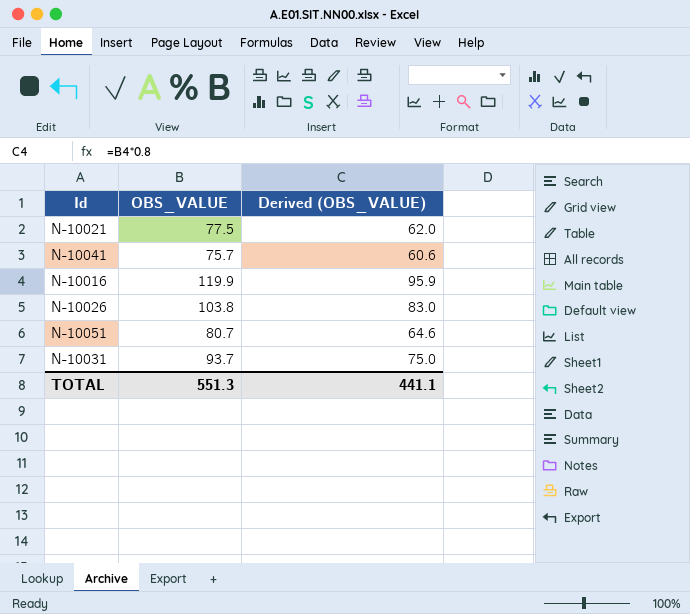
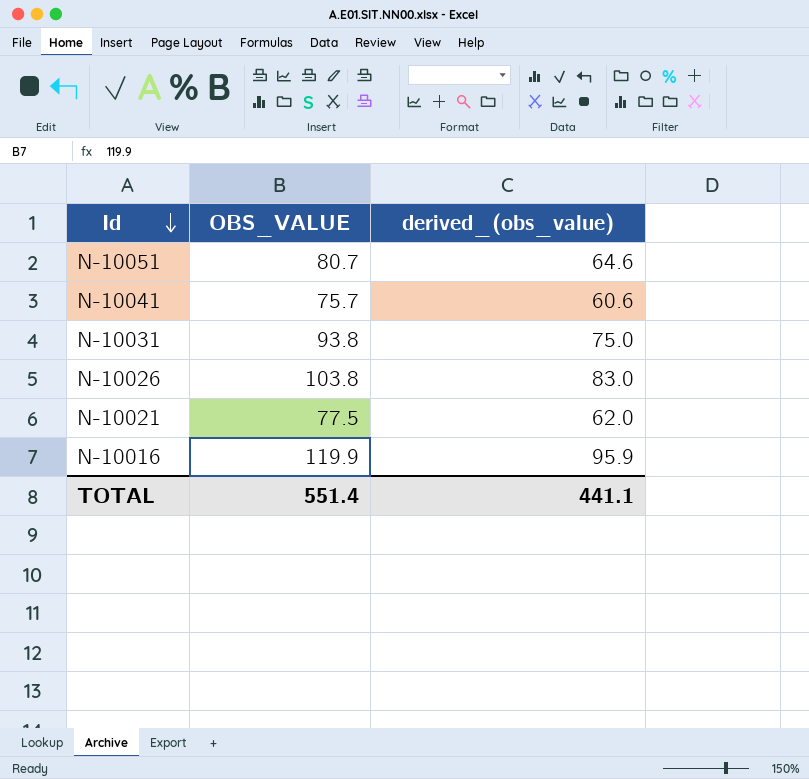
row order: none -> Id descending
column name: Derived (OBS_VALUE) -> derived_(obs_value)
N-10031 | OBS_VALUE: 93.7 -> 93.8
TOTAL | OBS_VALUE: 551.3 -> 551.4

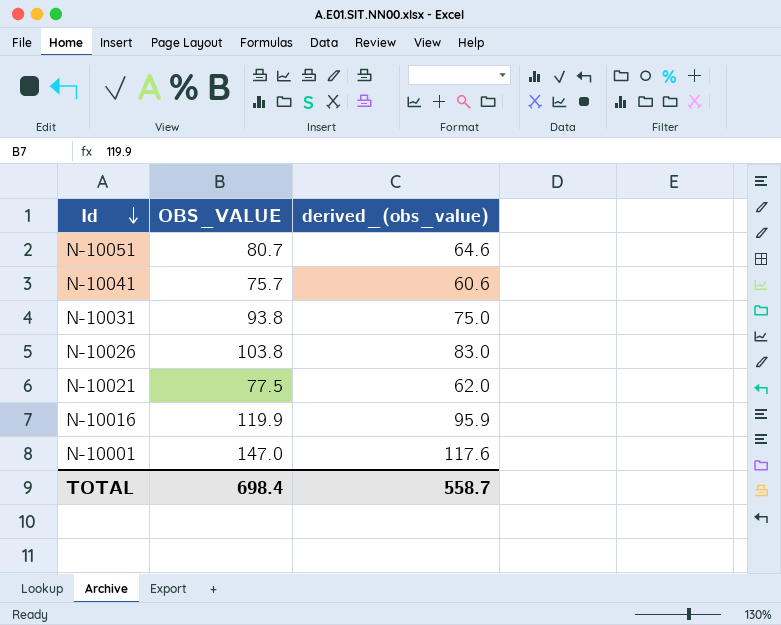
row N-10001: none -> 147.0 | 117.6
TOTAL | OBS_VALUE: 551.4 -> 698.4
TOTAL | derived_(obs_value): 441.1 -> 558.7

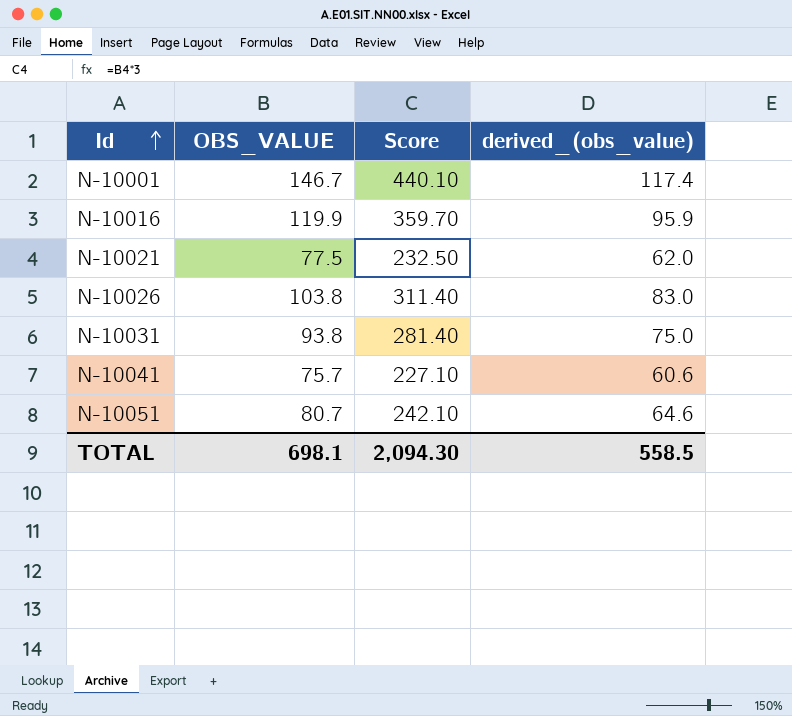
row order: Id descending -> Id ascending
column Score | formula: none -> [OBS_VALUE] * 3
N-10001 | OBS_VALUE: 147.0 -> 146.7
N-10001 | derived_(obs_value): 117.6 -> 117.4
TOTAL | OBS_VALUE: 698.4 -> 698.1
TOTAL | derived_(obs_value): 558.7 -> 558.5

